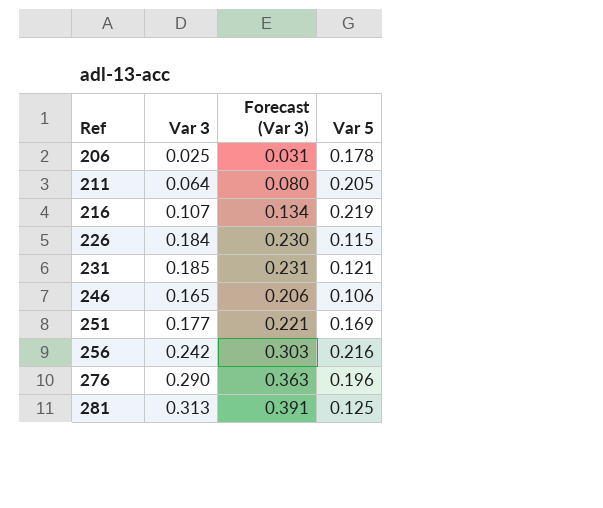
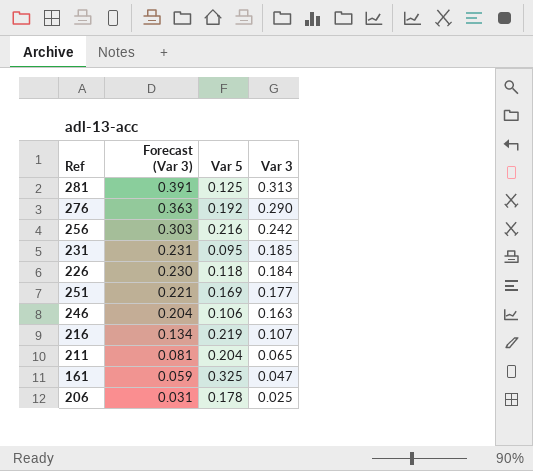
row order: Ref ascending -> Forecast (Var 3) descending
column Var 3 | position: 2 -> 4
276 | Var 5: 0.196 -> 0.192
231 | Var 5: 0.121 -> 0.095
226 | Var 5: 0.115 -> 0.118
246 | Forecast (Var 3): 0.206 -> 0.204
246 | Var 3: 0.165 -> 0.163
211 | Forecast (Var 3): 0.080 -> 0.081
211 | Var 5: 0.205 -> 0.204
211 | Var 3: 0.064 -> 0.065
row 161: none -> 0.059 | 0.325 | 0.047

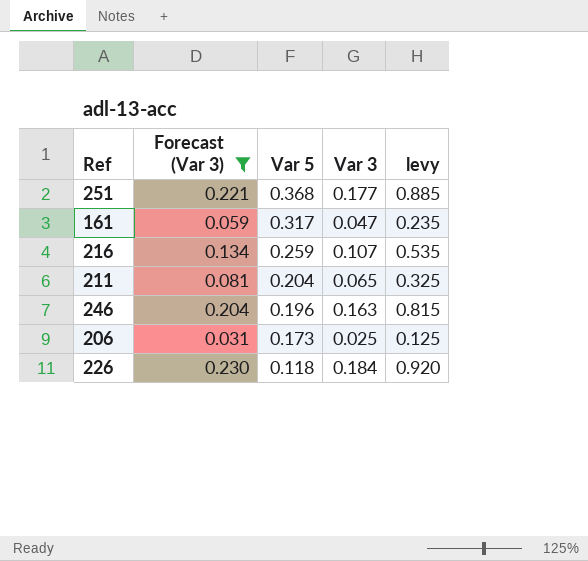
filter: none -> Forecast (Var 3) <= 0.230
row order: Forecast (Var 3) descending -> Var 5 descending
column levy | formula: none -> [Var 3] * 5
251 | Var 5: 0.169 -> 0.368
161 | Var 5: 0.325 -> 0.317
216 | Var 5: 0.219 -> 0.259
246 | Var 5: 0.106 -> 0.196
206 | Var 5: 0.178 -> 0.173

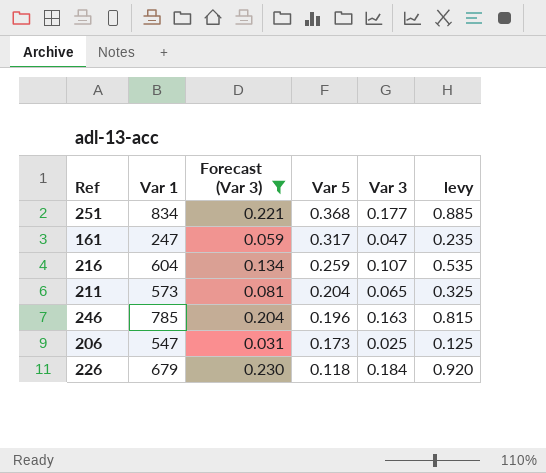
column Var 1 | position: none -> 2

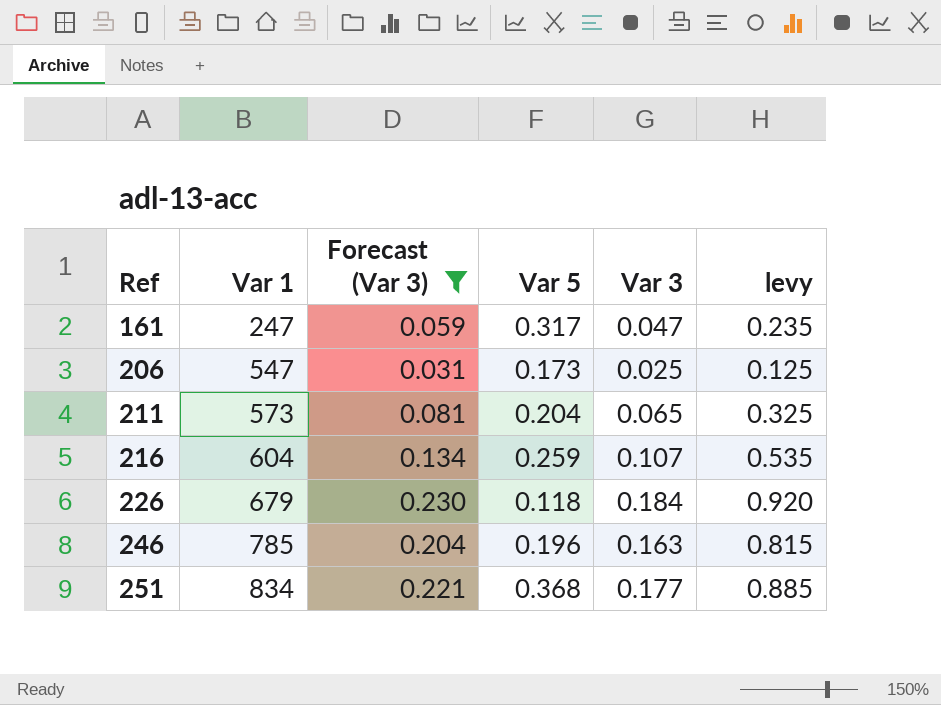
row order: Var 5 descending -> Ref ascending

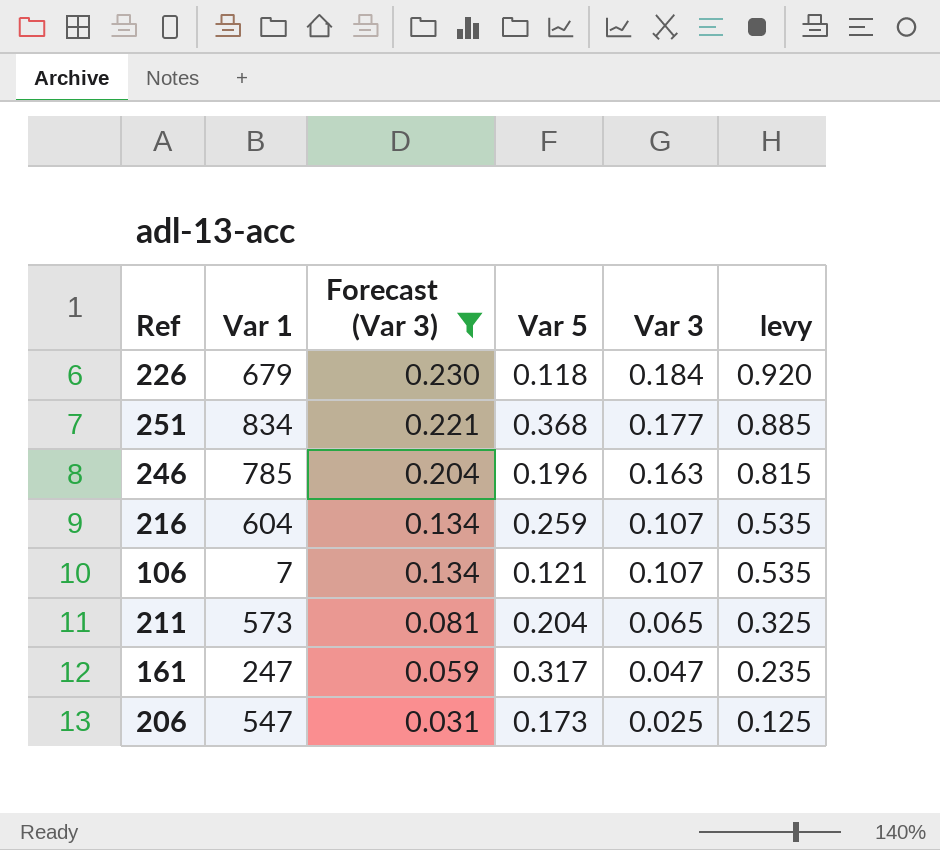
row order: Ref ascending -> Forecast (Var 3) descending
row 106: none -> 7 | 0.134 | 0.121 | 0.107 | 0.535

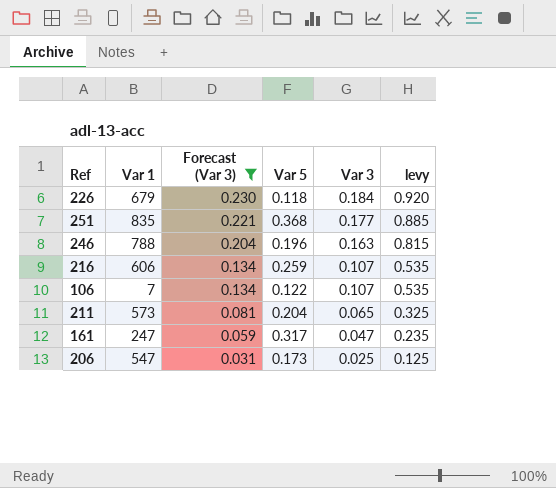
251 | Var 1: 834 -> 835
246 | Var 1: 785 -> 788
216 | Var 1: 604 -> 606
106 | Var 5: 0.121 -> 0.122

